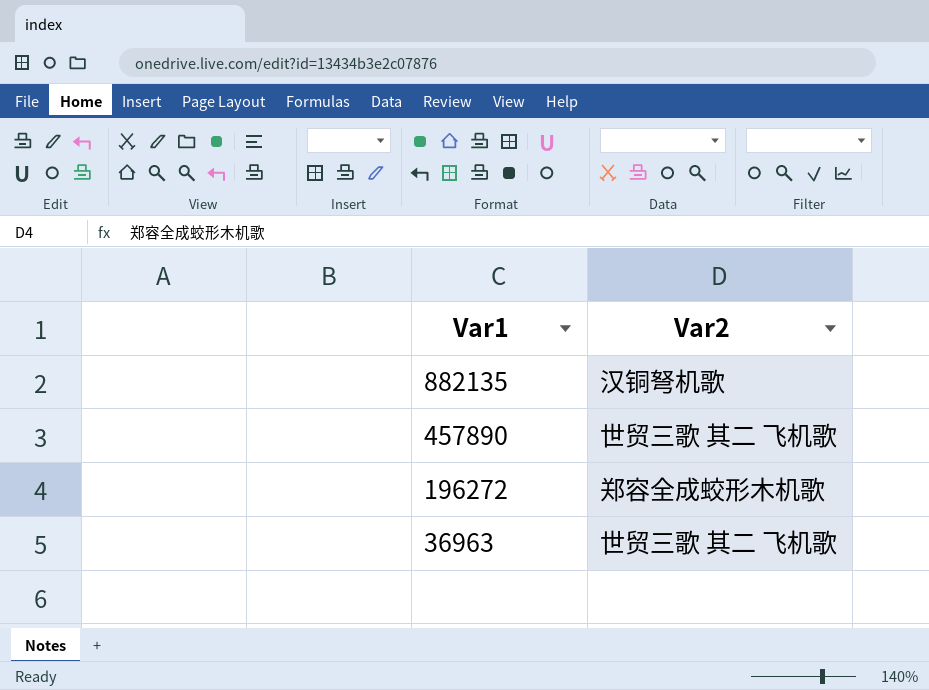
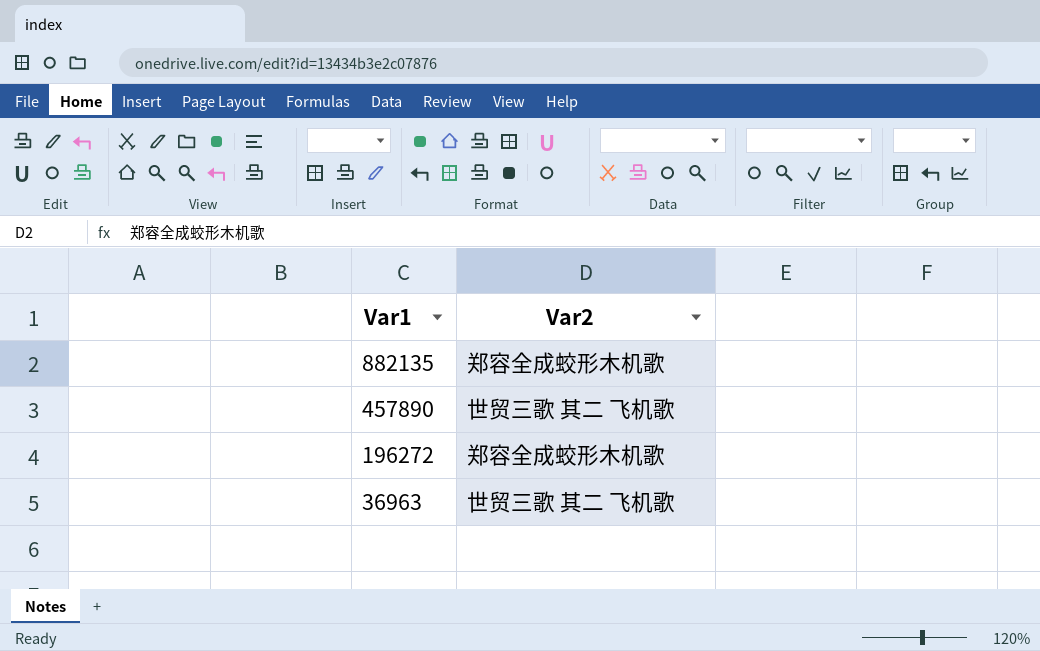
882135 | Var2: 汉铜弩机歌 -> 郑容全成蛟形木机歌

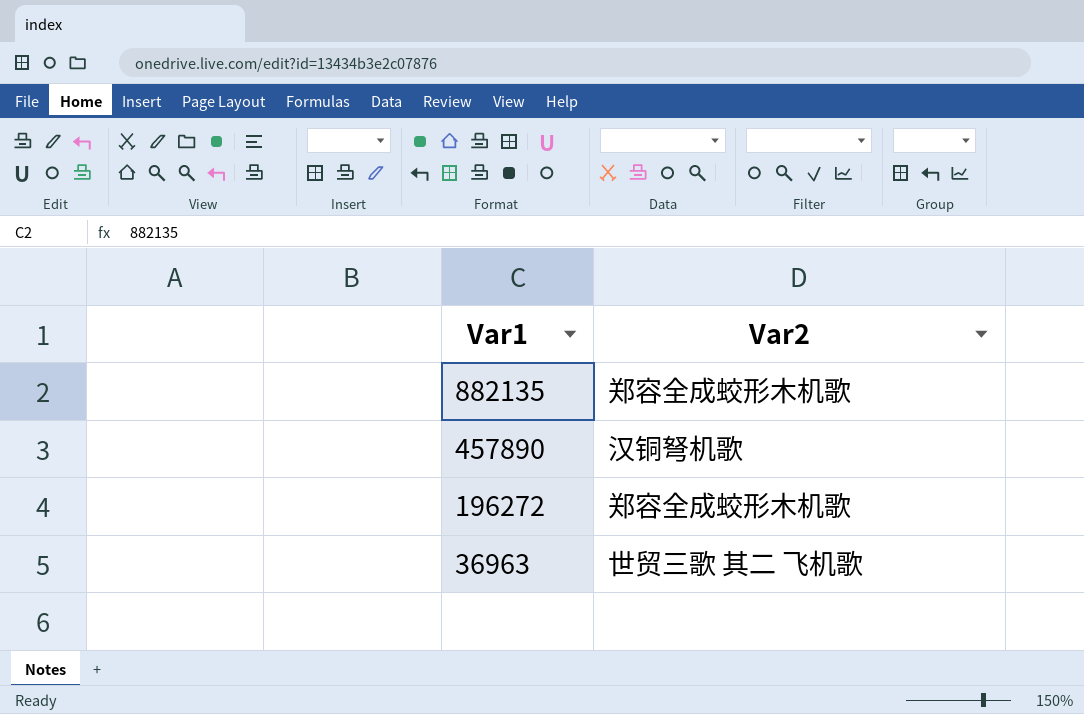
457890 | Var2: 世贸三歌 其二 飞机歌 -> 汉铜弩机歌

